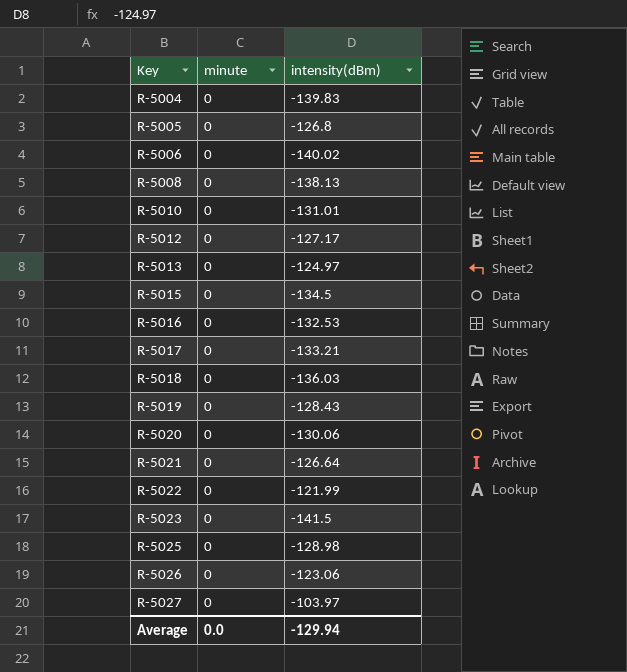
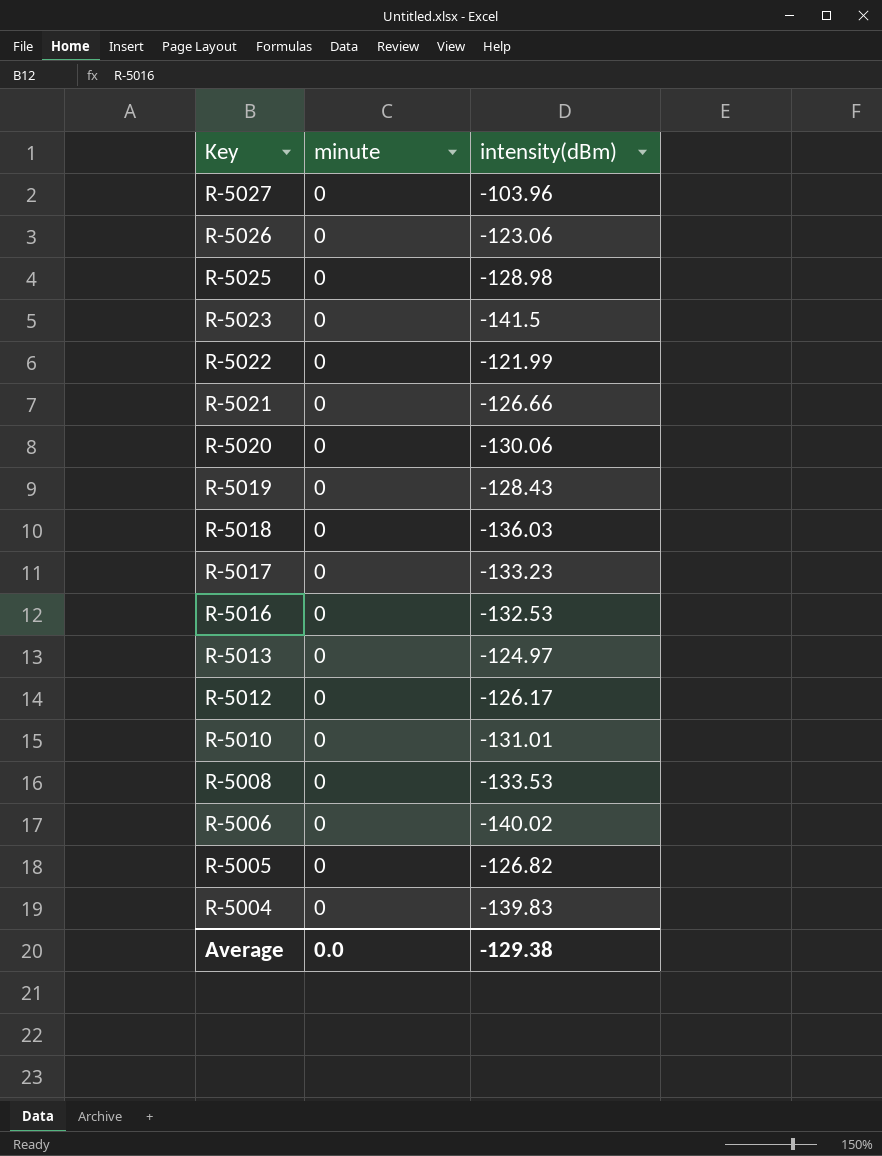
row order: Key ascending -> Key descending
row R-5015: 0 | -134.5 -> none
R-5027 | intensity(dBm): -103.97 -> -103.96
R-5021 | intensity(dBm): -126.64 -> -126.66
R-5017 | intensity(dBm): -133.21 -> -133.23
R-5012 | intensity(dBm): -127.17 -> -126.17
R-5008 | intensity(dBm): -138.13 -> -133.53
R-5005 | intensity(dBm): -126.8 -> -126.82
Average | intensity(dBm): -129.94 -> -129.38

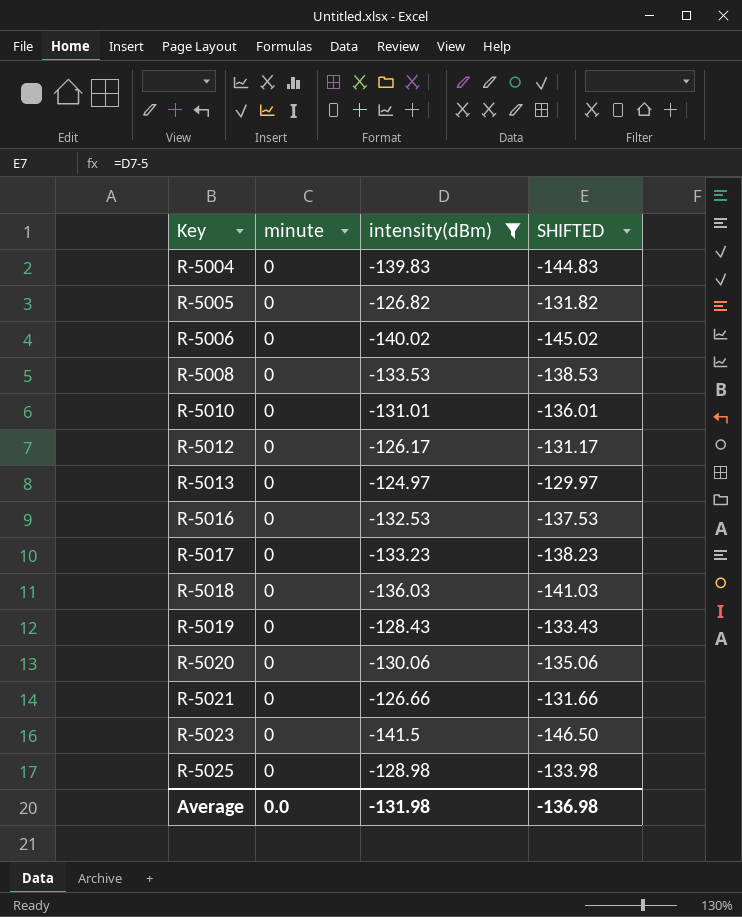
filter: none -> intensity(dBm) <= -124.97
row order: Key descending -> Key ascending
column SHIFTED | formula: none -> [intensity(dBm)] - 5
Average | intensity(dBm): -129.38 -> -131.98

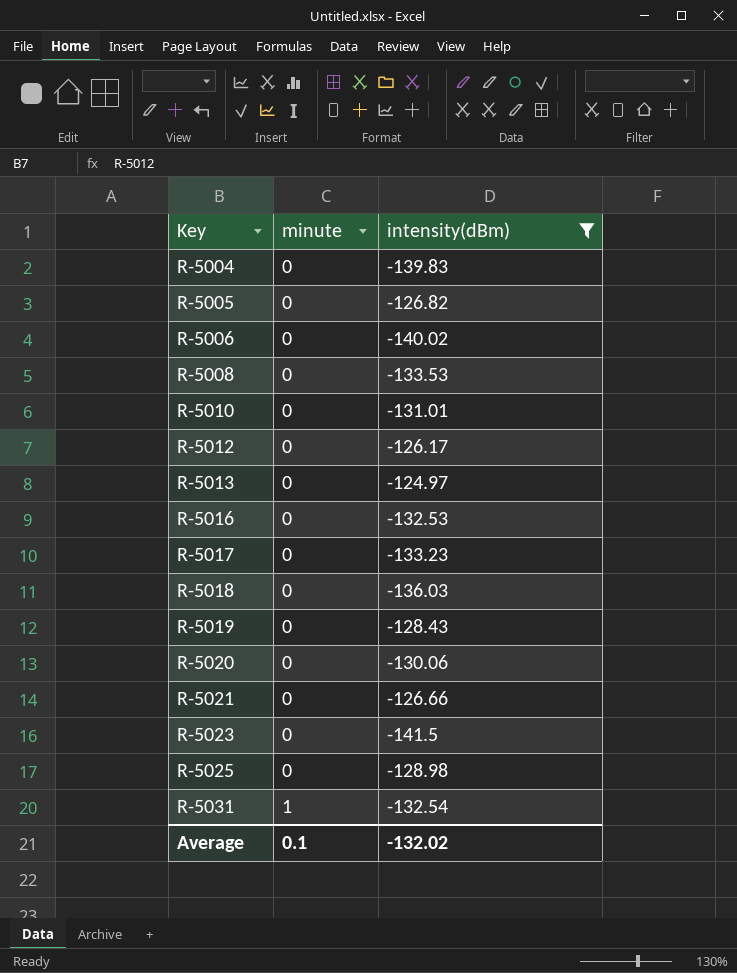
column SHIFTED | formula: [intensity(dBm)] - 5 -> none
row R-5031: none -> 1 | -132.54
Average | minute: 0.0 -> 0.1
Average | intensity(dBm): -131.98 -> -132.02

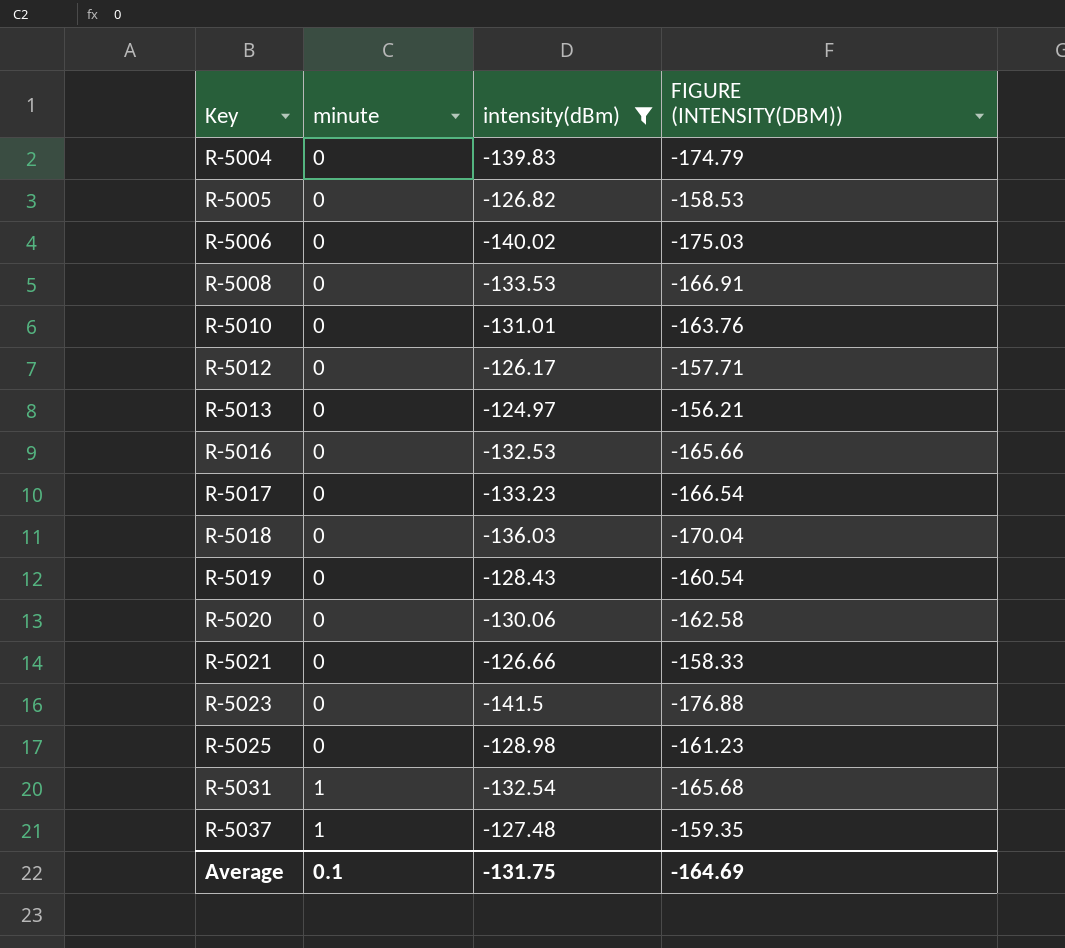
column FIGURE (INTENSITY(DBM)) | formula: none -> [intensity(dBm)] * 1.25
row R-5037: none -> 1 | -127.48 | -159.35
Average | intensity(dBm): -132.02 -> -131.75

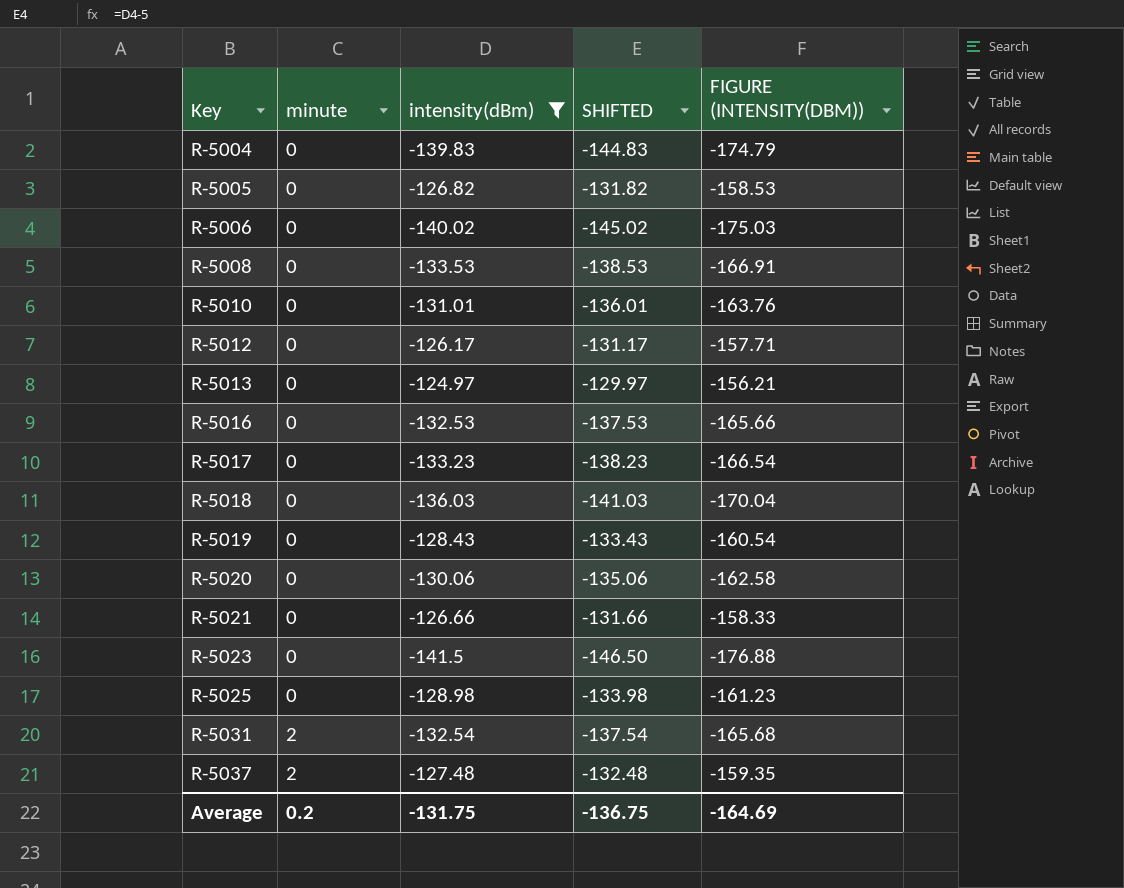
column SHIFTED | formula: none -> [intensity(dBm)] - 5
R-5031 | minute: 1 -> 2
R-5037 | minute: 1 -> 2
Average | minute: 0.1 -> 0.2

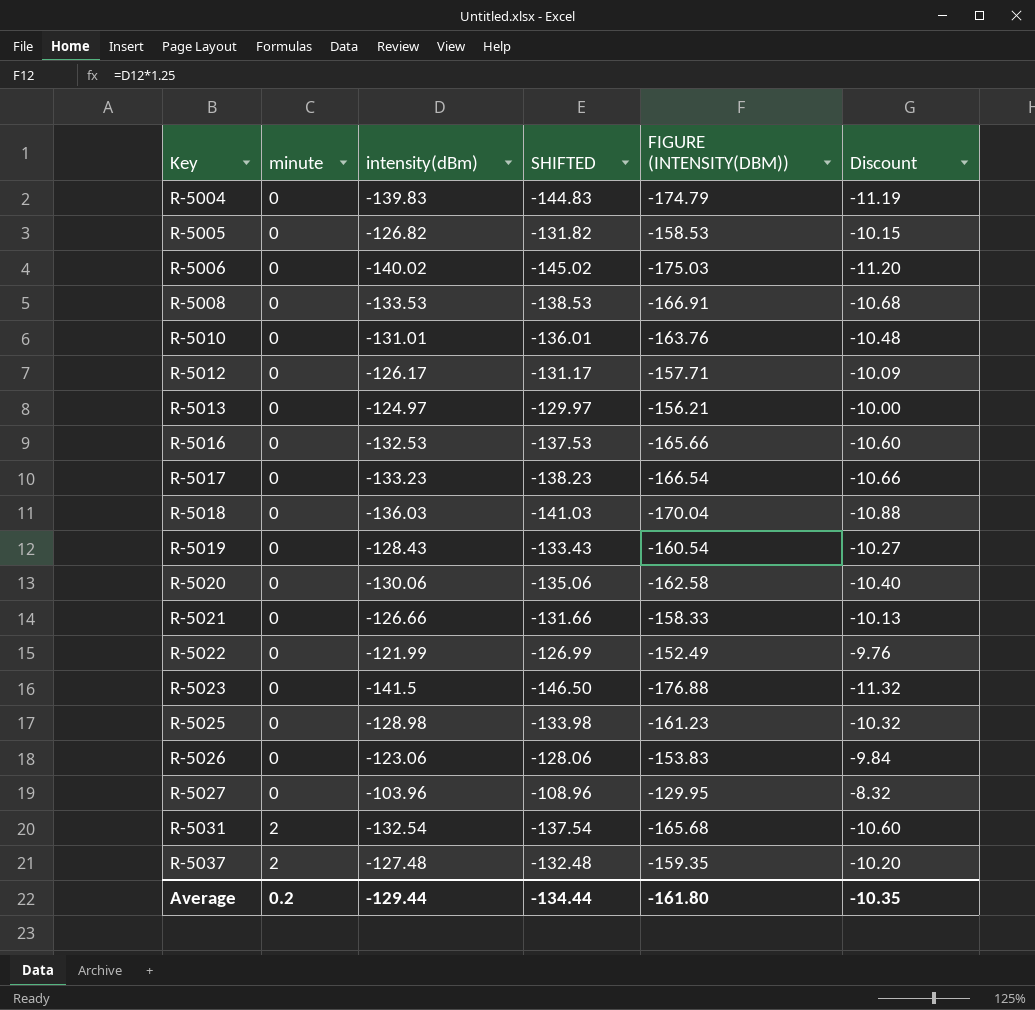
filter: intensity(dBm) <= -124.97 -> none
column Discount | formula: none -> [intensity(dBm)] * 0.08
Average | intensity(dBm): -131.75 -> -129.44
Average | SHIFTED: -136.75 -> -134.44
Average | FIGURE (INTENSITY(DBM)): -164.69 -> -161.80

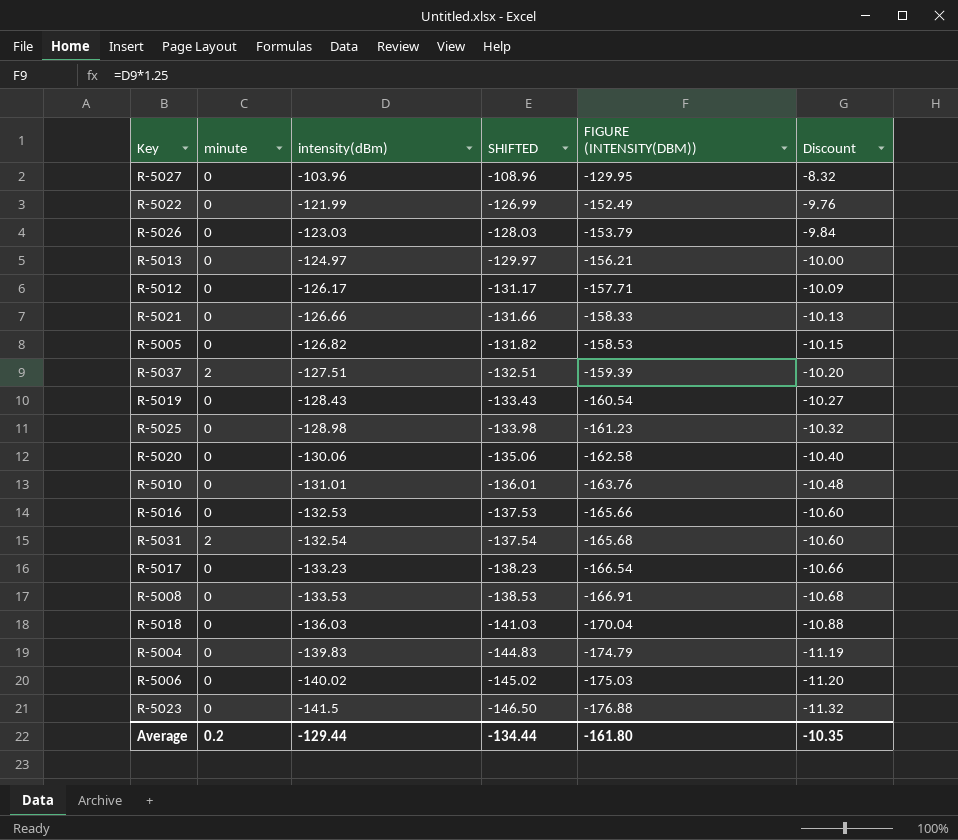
row order: Key ascending -> intensity(dBm) descending
R-5026 | intensity(dBm): -123.06 -> -123.03
R-5026 | SHIFTED: -128.06 -> -128.03
R-5026 | FIGURE (INTENSITY(DBM)): -153.83 -> -153.79
R-5037 | intensity(dBm): -127.48 -> -127.51
R-5037 | SHIFTED: -132.48 -> -132.51
R-5037 | FIGURE (INTENSITY(DBM)): -159.35 -> -159.39

